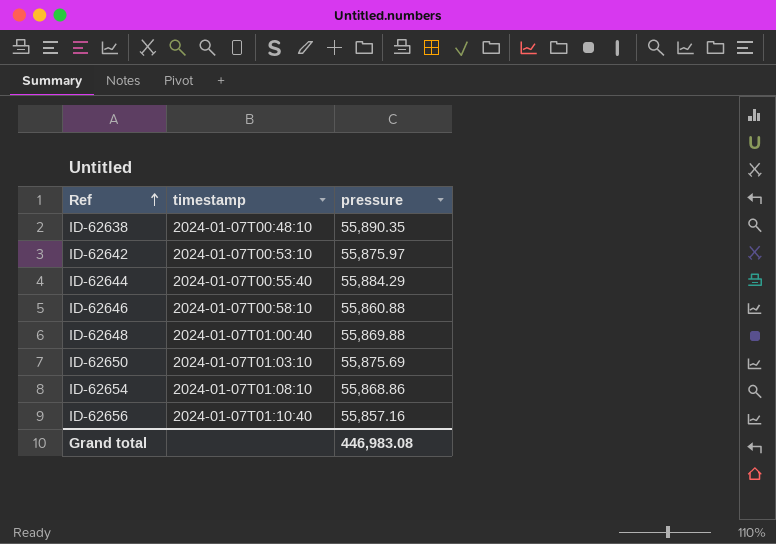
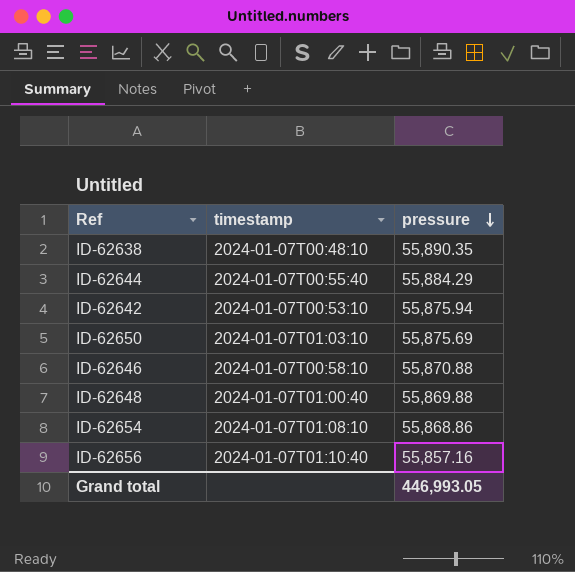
row order: Ref ascending -> pressure descending
ID-62642 | pressure: 55,875.97 -> 55,875.94
ID-62646 | pressure: 55,860.88 -> 55,870.88
Grand total | pressure: 446,983.08 -> 446,993.05

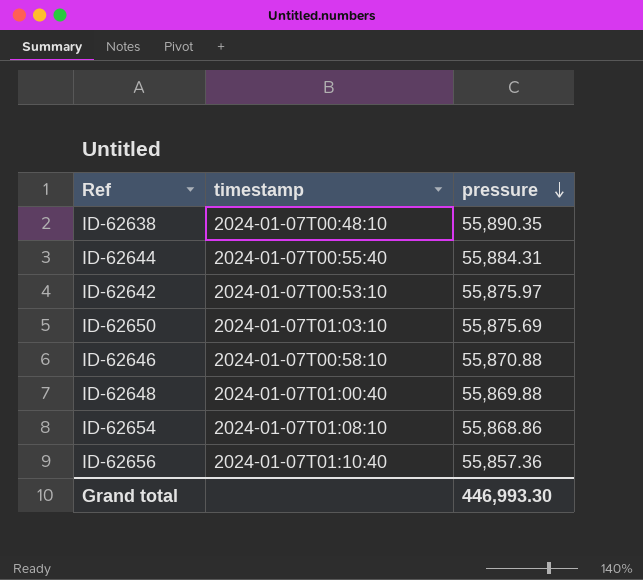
ID-62644 | pressure: 55,884.29 -> 55,884.31
ID-62642 | pressure: 55,875.94 -> 55,875.97
ID-62656 | pressure: 55,857.16 -> 55,857.36
Grand total | pressure: 446,993.05 -> 446,993.30

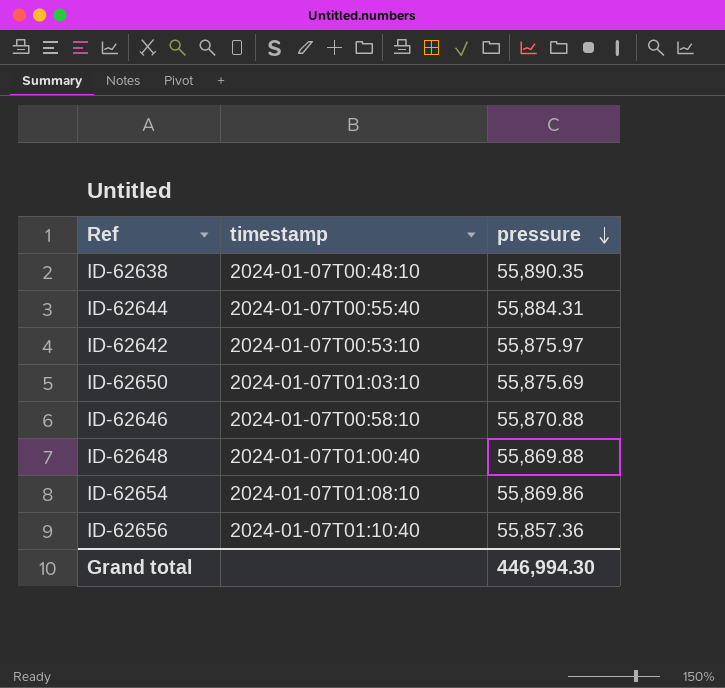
ID-62654 | pressure: 55,868.86 -> 55,869.86
Grand total | pressure: 446,993.30 -> 446,994.30

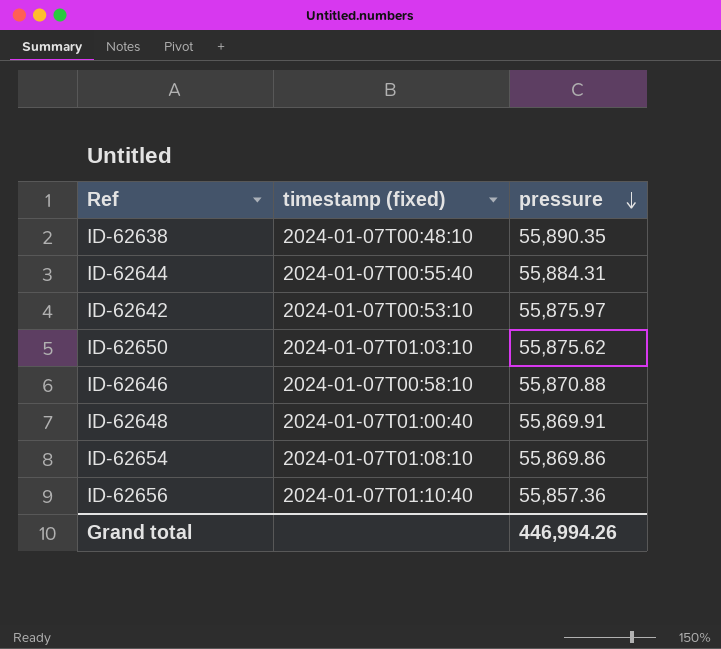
column name: timestamp -> timestamp (fixed)
ID-62650 | pressure: 55,875.69 -> 55,875.62
ID-62648 | pressure: 55,869.88 -> 55,869.91
Grand total | pressure: 446,994.30 -> 446,994.26

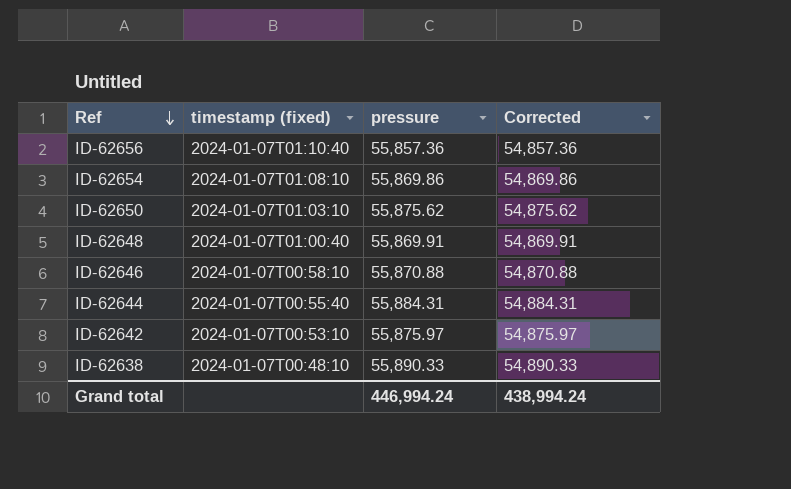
row order: pressure descending -> Ref descending
column Corrected | formula: none -> [pressure] - 1000
ID-62638 | pressure: 55,890.35 -> 55,890.33
Grand total | pressure: 446,994.26 -> 446,994.24

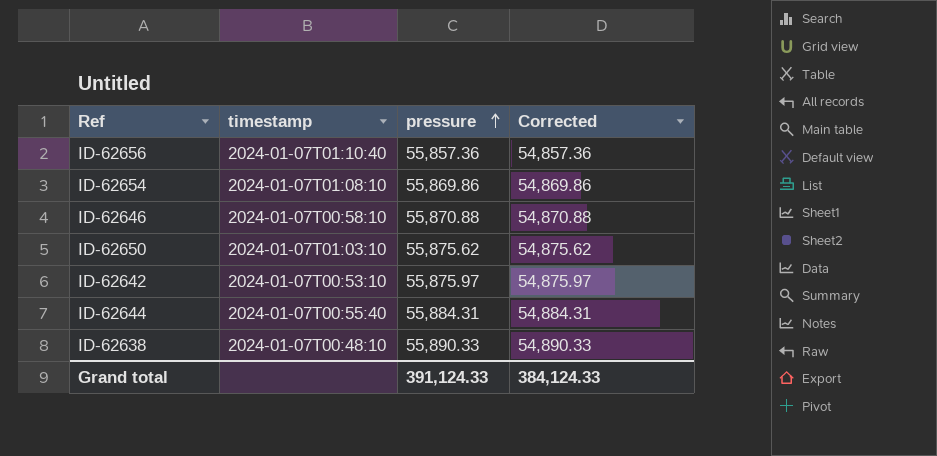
row order: Ref descending -> pressure ascending
column name: timestamp (fixed) -> timestamp
row ID-62648: 2024-01-07T01:00:40 | 55,869.91 | 54,869.91 -> none
Grand total | pressure: 446,994.24 -> 391,124.33
Grand total | Corrected: 438,994.24 -> 384,124.33

